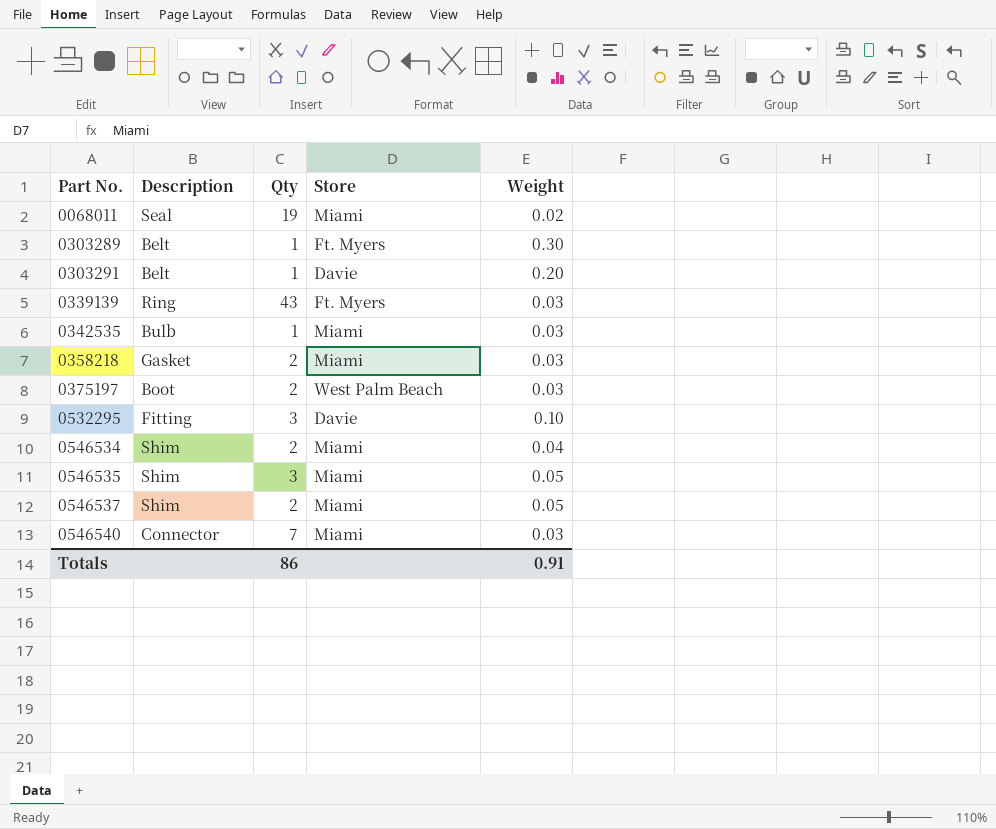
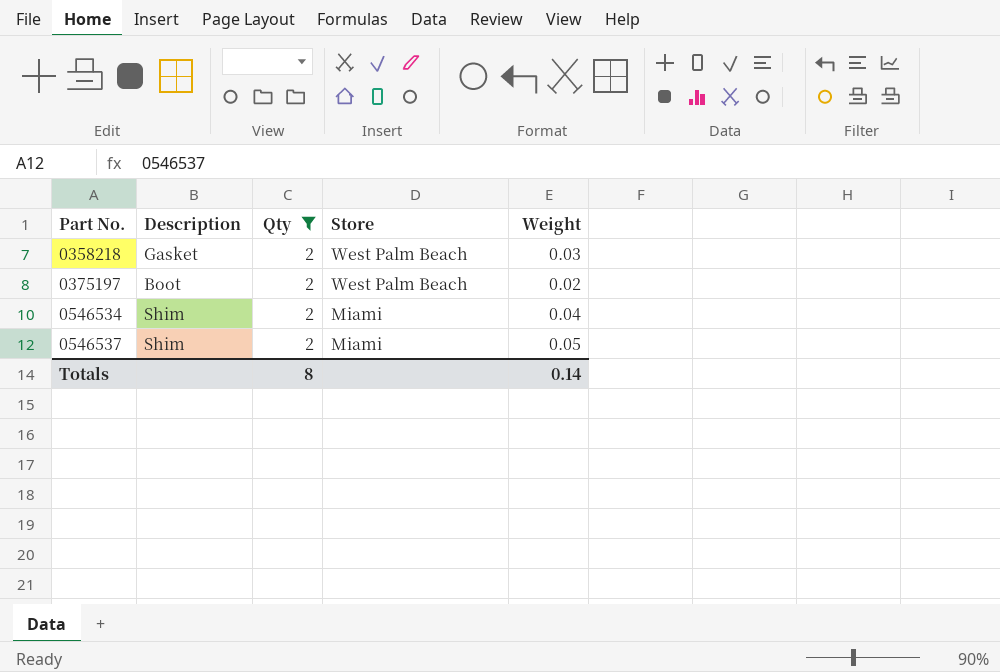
filter: none -> Qty = 2
0358218 | Store: Miami -> West Palm Beach
0375197 | Weight: 0.03 -> 0.02
Totals | Qty: 86 -> 8
Totals | Weight: 0.91 -> 0.14

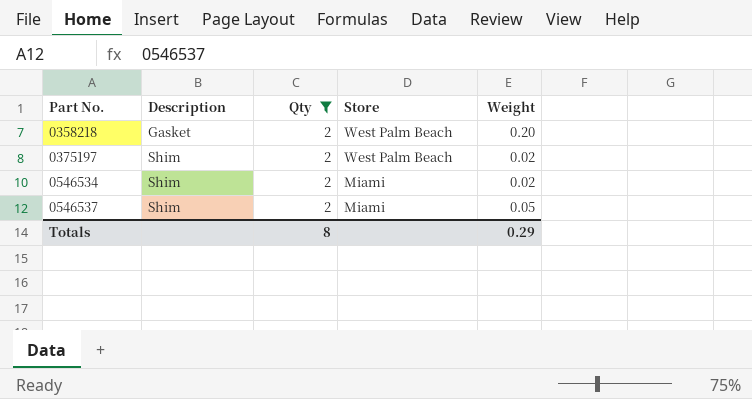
0358218 | Weight: 0.03 -> 0.20
0375197 | Description: Boot -> Shim
0546534 | Weight: 0.04 -> 0.02
Totals | Weight: 0.14 -> 0.29

